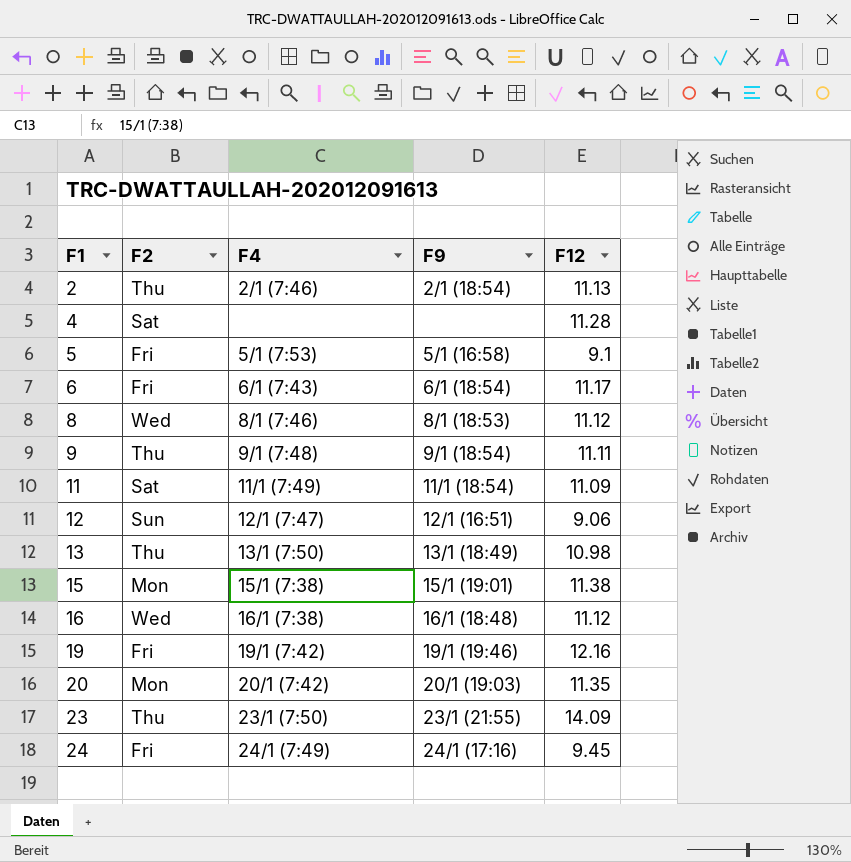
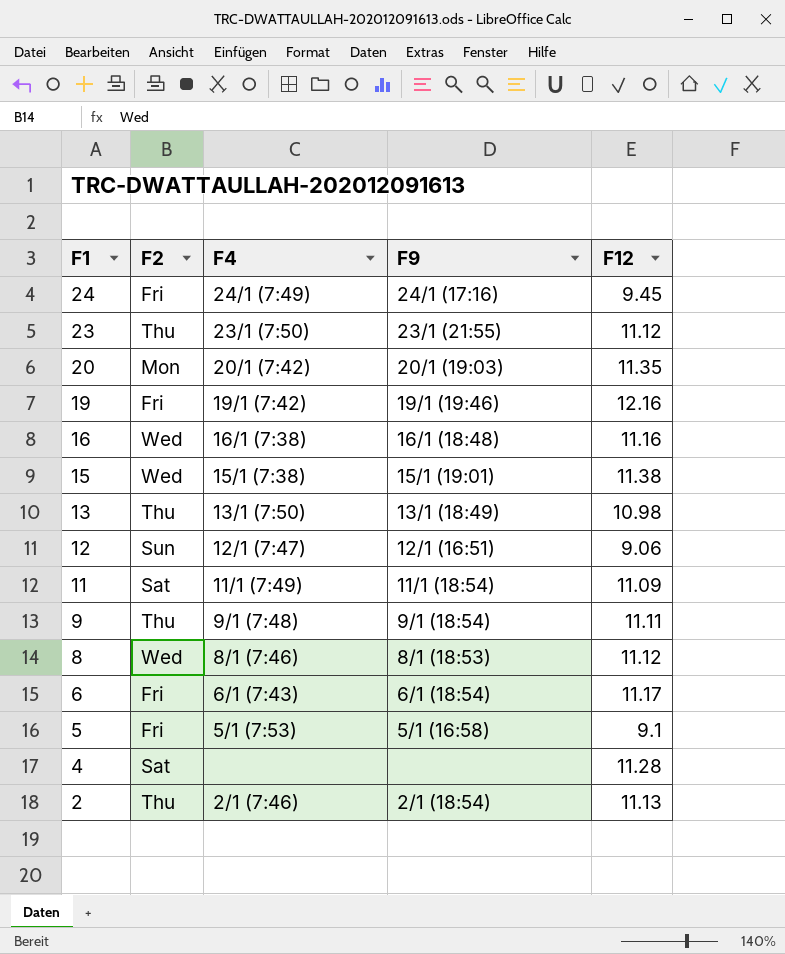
row order: F1 ascending -> F1 descending
23 | F12: 14.09 -> 11.12
16 | F12: 11.12 -> 11.16
15 | F2: Mon -> Wed

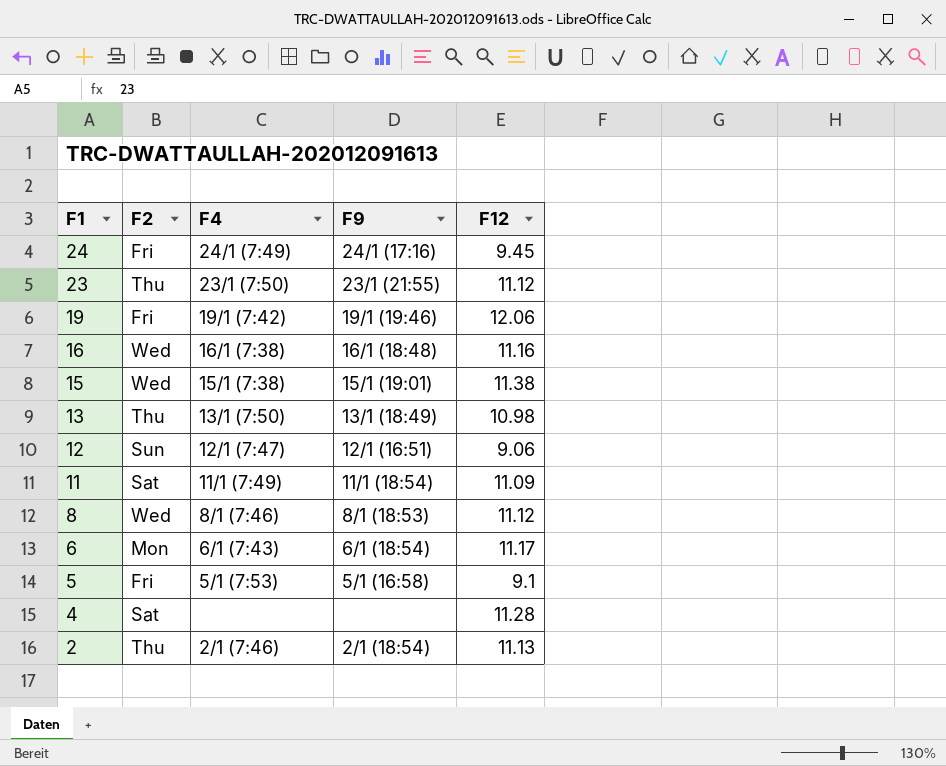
row 20: Mon | 20/1 (7:42) | 20/1 (19:03) | 11.35 -> none
row 9: Thu | 9/1 (7:48) | 9/1 (18:54) | 11.11 -> none
19 | F12: 12.16 -> 12.06
6 | F2: Fri -> Mon

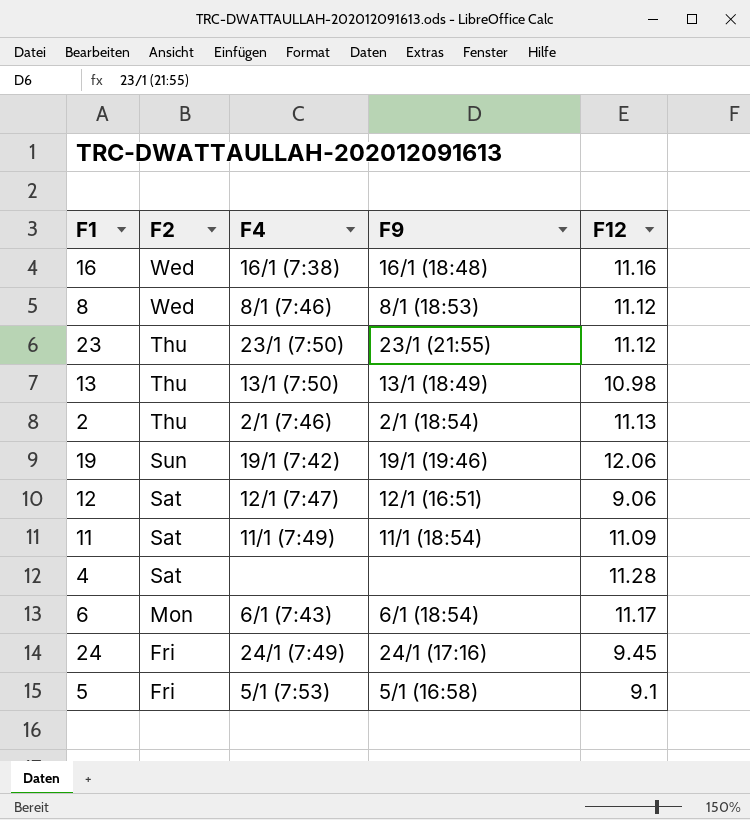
row order: F1 descending -> F2 descending
row 15: Wed | 15/1 (7:38) | 15/1 (19:01) | 11.38 -> none
19 | F2: Fri -> Sun
12 | F2: Sun -> Sat

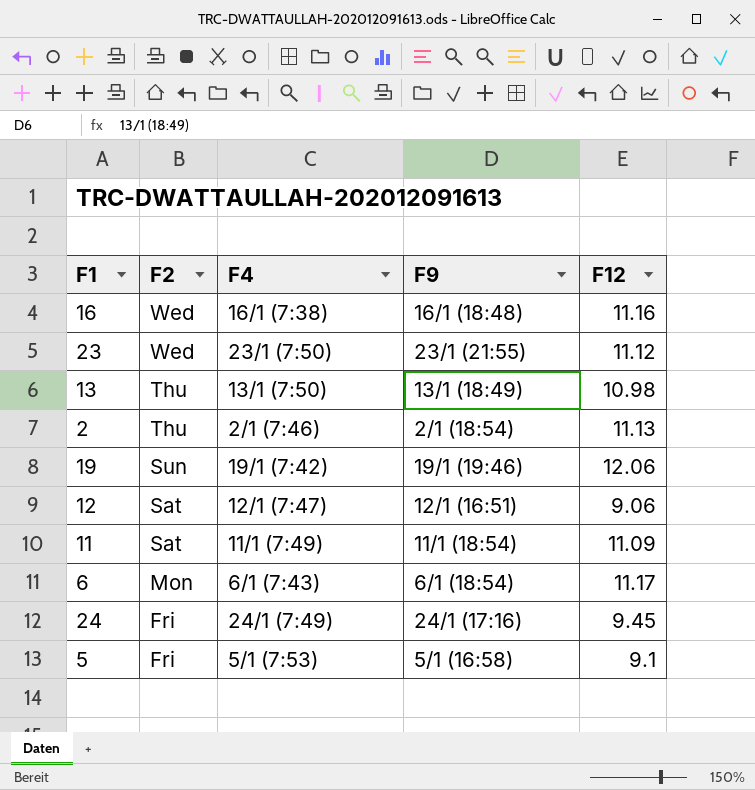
row 8: Wed | 8/1 (7:46) | 8/1 (18:53) | 11.12 -> none
row 4: Sat | none | none | 11.28 -> none
23 | F2: Thu -> Wed

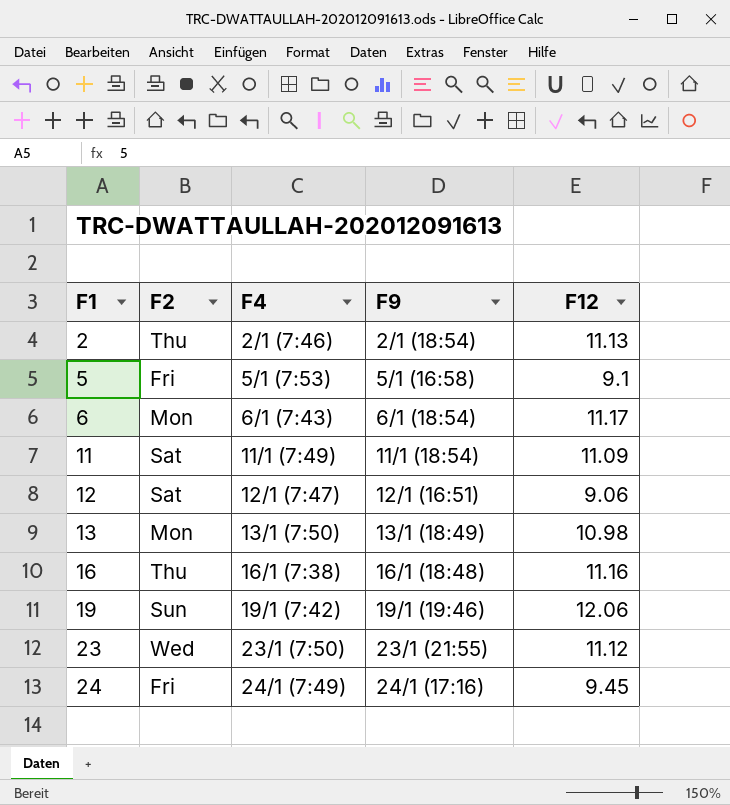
row order: F2 descending -> F1 ascending
13 | F2: Thu -> Mon
16 | F2: Wed -> Thu

